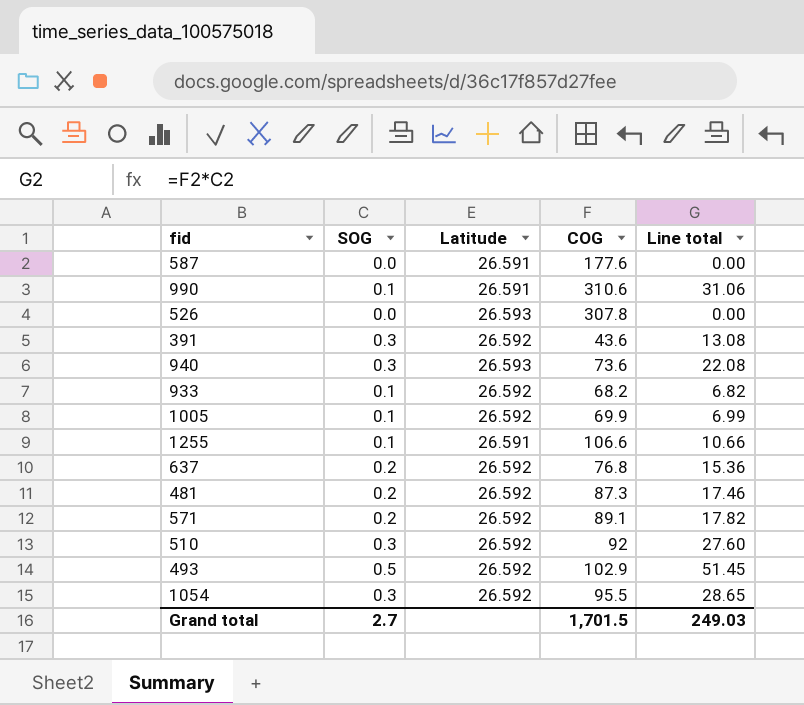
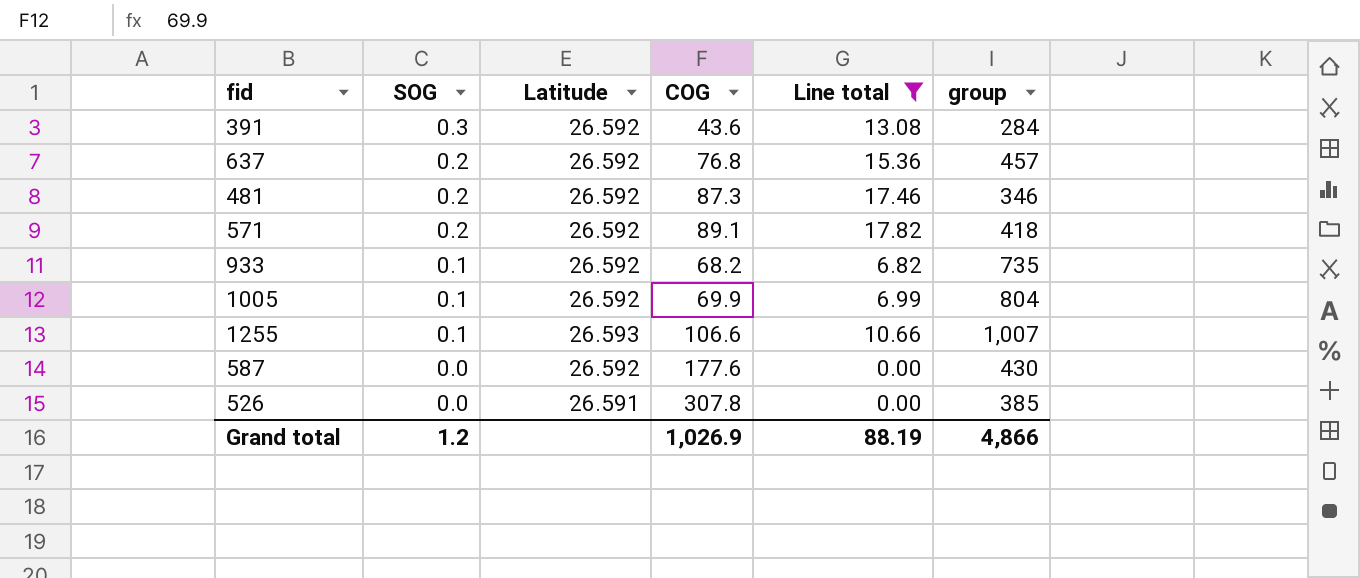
filter: none -> Line total <= 17.82
row order: none -> SOG descending
column group | position: none -> 6
1255 | Latitude: 26.591 -> 26.593
587 | Latitude: 26.591 -> 26.592
526 | Latitude: 26.593 -> 26.591
Grand total | SOG: 2.7 -> 1.2
Grand total | COG: 1,701.5 -> 1,026.9
Grand total | Line total: 249.03 -> 88.19

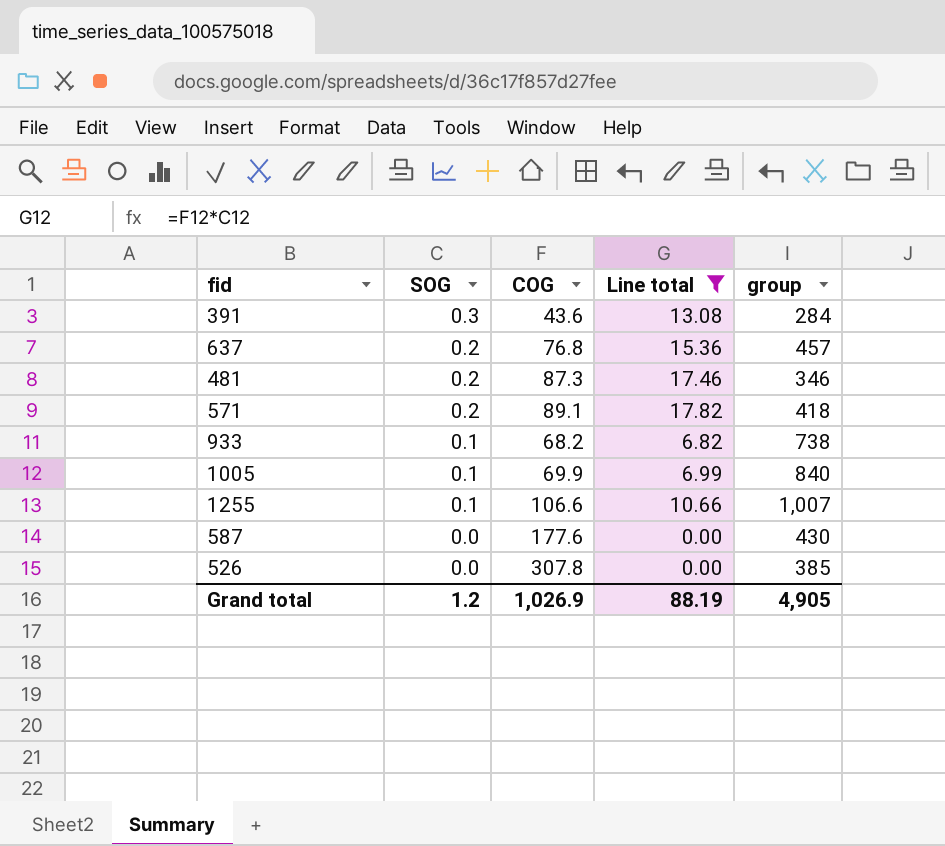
column Latitude | position: 3 -> none
933 | group: 735 -> 738
1005 | group: 804 -> 840
Grand total | group: 4,866 -> 4,905

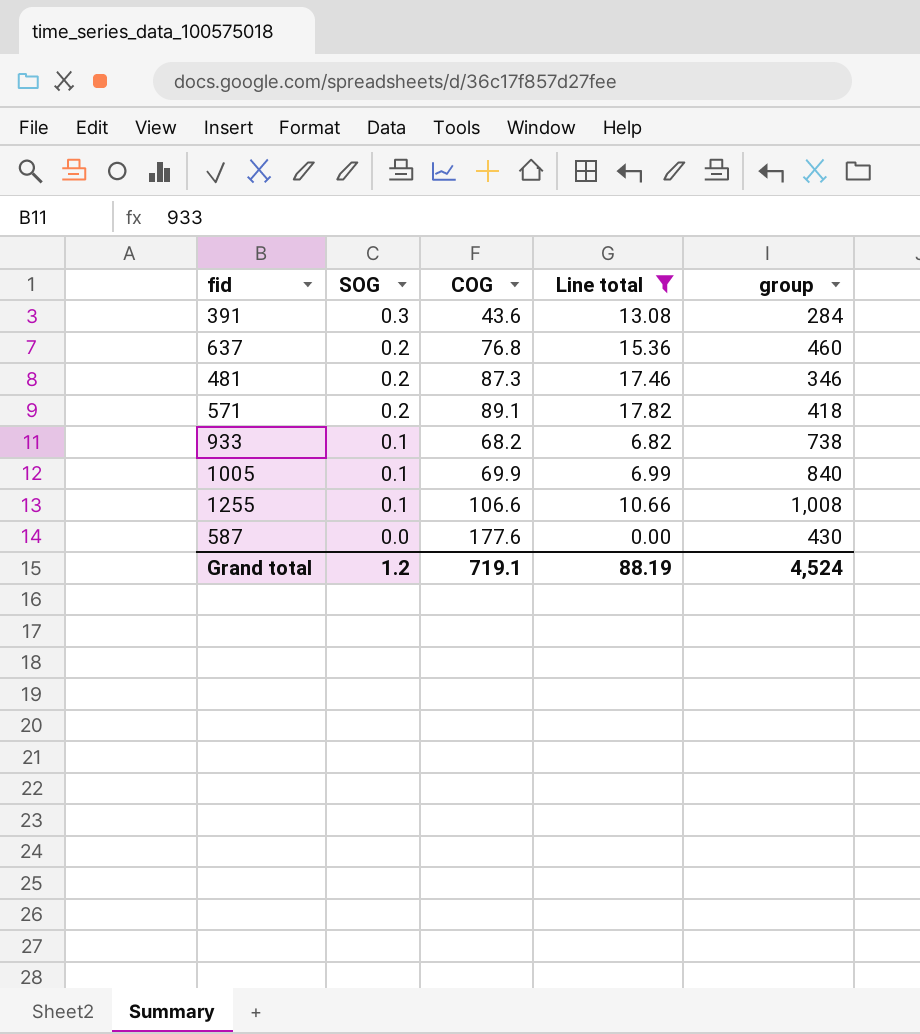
row 526: 0.0 | 307.8 | 0.00 | 385 -> none
637 | group: 457 -> 460
1255 | group: 1,007 -> 1,008
Grand total | COG: 1,026.9 -> 719.1
Grand total | group: 4,905 -> 4,524

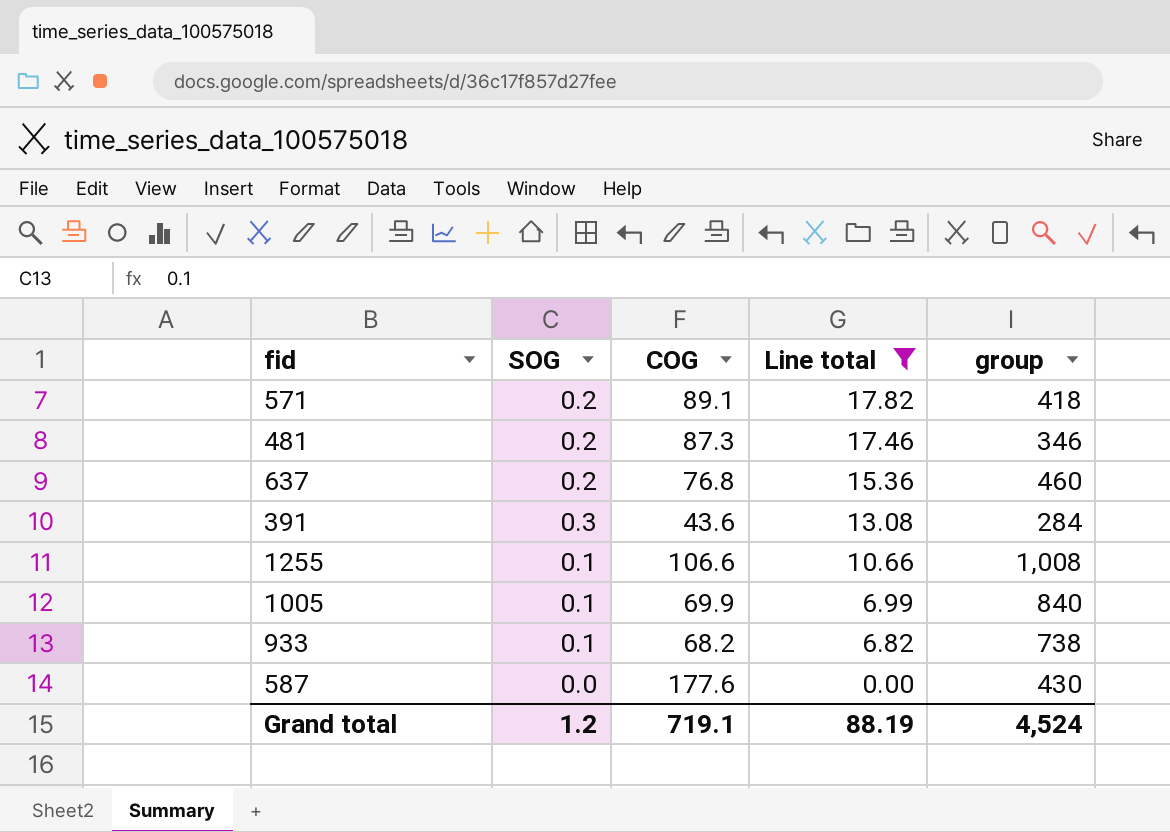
row order: SOG descending -> Line total descending

